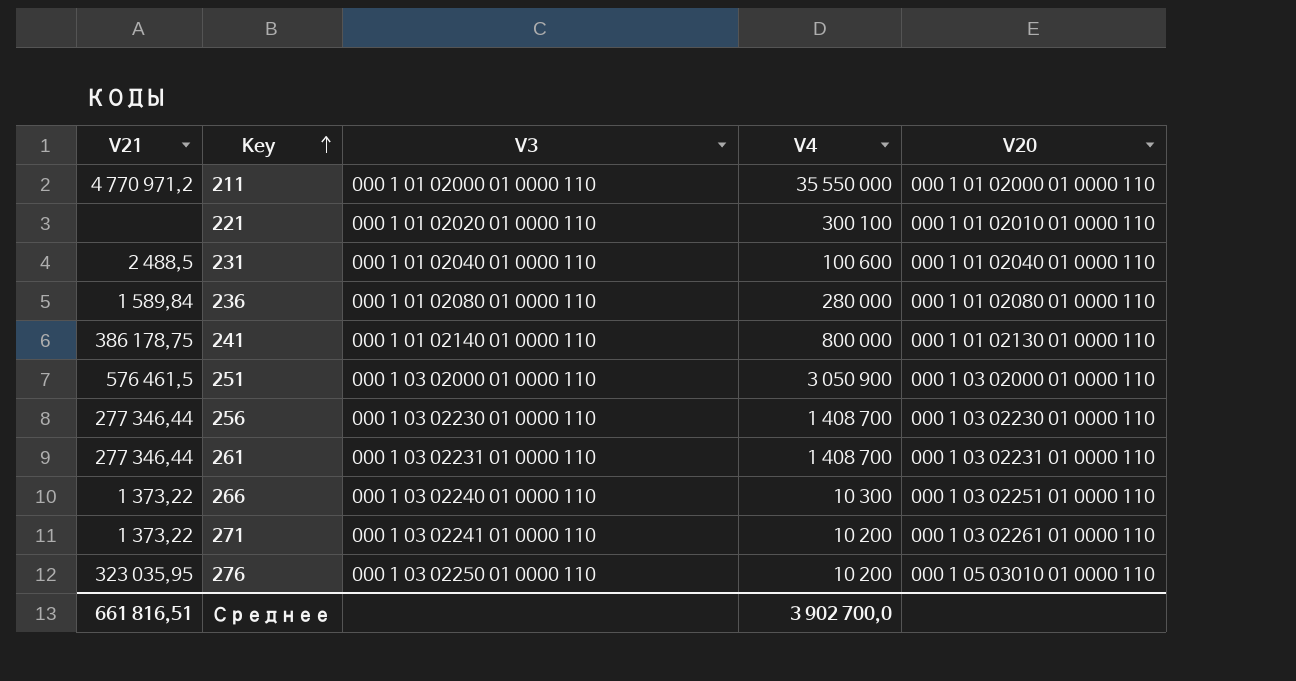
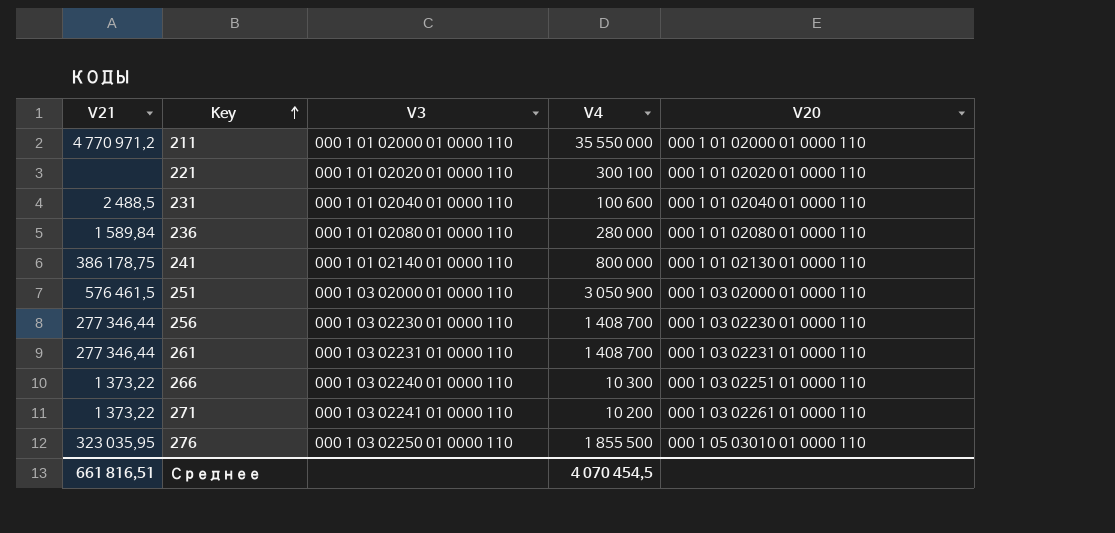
221 | V20: 000 1 01 02010 01 0000 110 -> 000 1 01 02020 01 0000 110
276 | V4: 10 200 -> 1 855 500
Среднее | V4: 3 902 700,0 -> 4 070 454,5

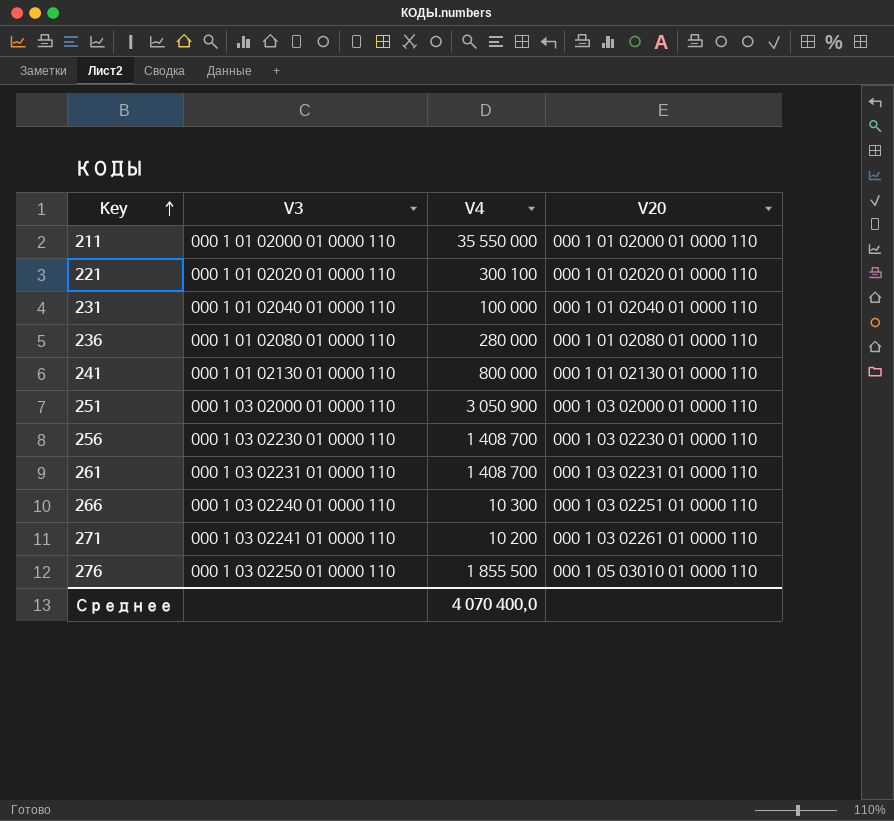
column V21 | position: 1 -> none
231 | V4: 100 600 -> 100 000
241 | V3: 000 1 01 02140 01 0000 110 -> 000 1 01 02130 01 0000 110
Среднее | V4: 4 070 454,5 -> 4 070 400,0

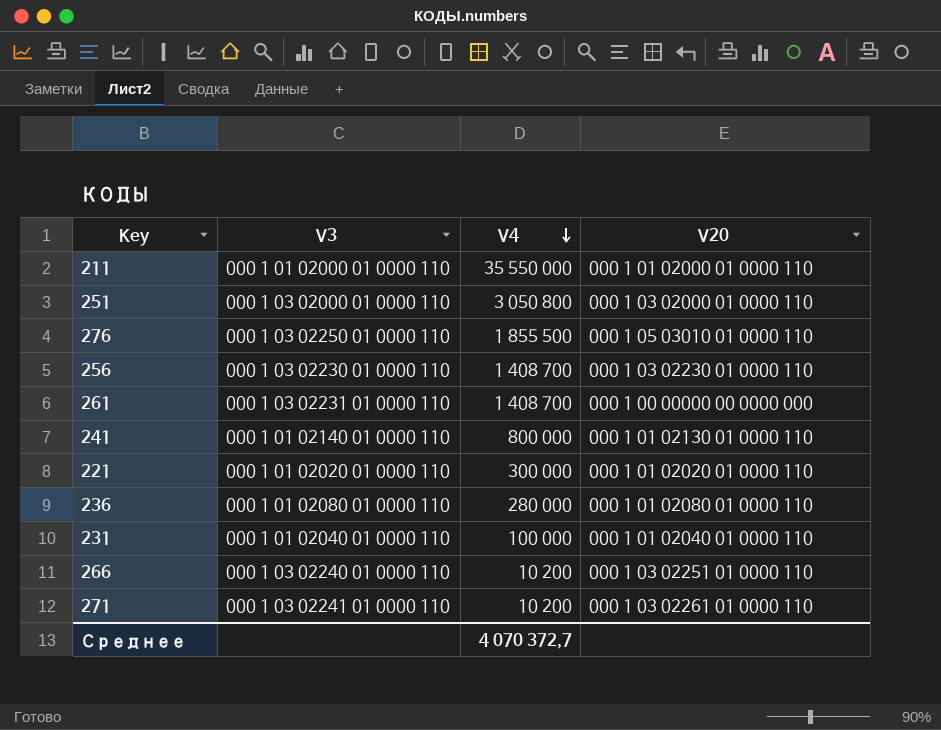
row order: Key ascending -> V4 descending
251 | V4: 3 050 900 -> 3 050 800
261 | V20: 000 1 03 02231 01 0000 110 -> 000 1 00 00000 00 0000 000
241 | V3: 000 1 01 02130 01 0000 110 -> 000 1 01 02140 01 0000 110
221 | V4: 300 100 -> 300 000
266 | V4: 10 300 -> 10 200
Среднее | V4: 4 070 400,0 -> 4 070 372,7

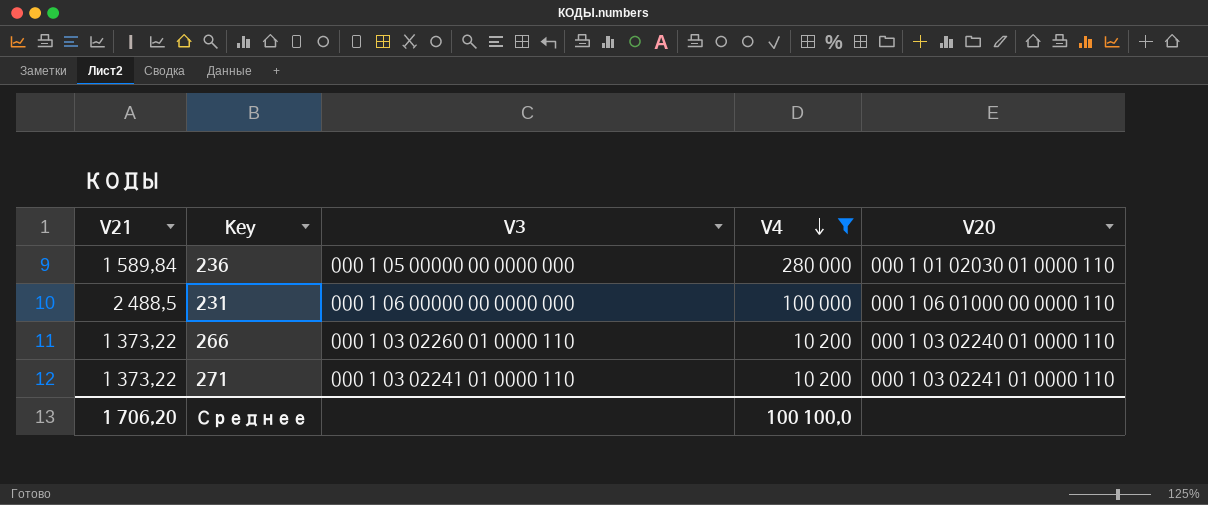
filter: none -> V4 <= 280 000
column V21 | position: none -> 1
236 | V3: 000 1 01 02080 01 0000 110 -> 000 1 05 00000 00 0000 000
236 | V20: 000 1 01 02080 01 0000 110 -> 000 1 01 02030 01 0000 110
231 | V3: 000 1 01 02040 01 0000 110 -> 000 1 06 00000 00 0000 000
231 | V20: 000 1 01 02040 01 0000 110 -> 000 1 06 01000 00 0000 110
266 | V3: 000 1 03 02240 01 0000 110 -> 000 1 03 02260 01 0000 110
266 | V20: 000 1 03 02251 01 0000 110 -> 000 1 03 02240 01 0000 110
271 | V20: 000 1 03 02261 01 0000 110 -> 000 1 03 02241 01 0000 110
Среднее | V4: 4 070 372,7 -> 100 100,0

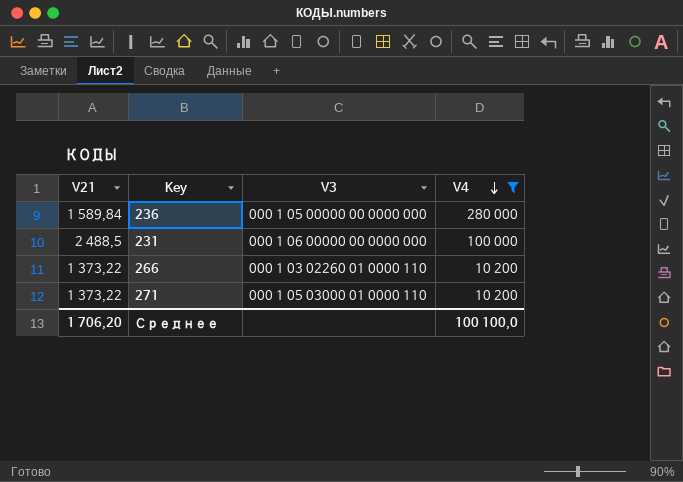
column V20 | position: 5 -> none
271 | V3: 000 1 03 02241 01 0000 110 -> 000 1 05 03000 01 0000 110

